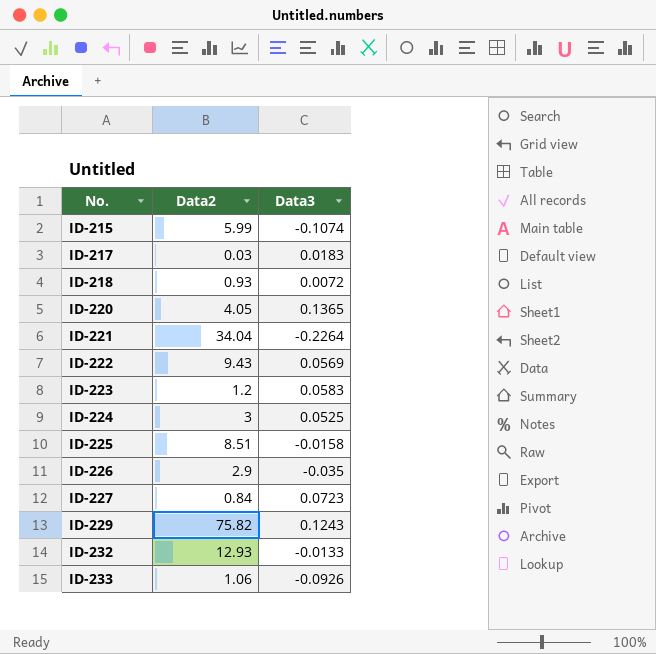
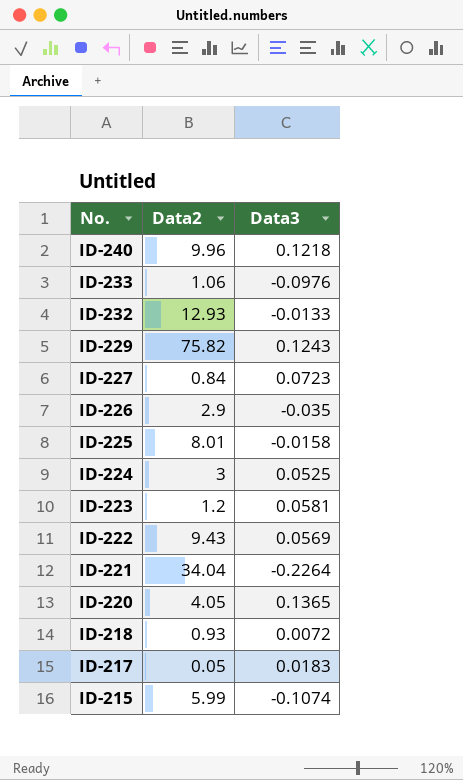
row order: No. ascending -> No. descending
row ID-240: none -> 9.96 | 0.1218
ID-233 | Data3: -0.0926 -> -0.0976
ID-225 | Data2: 8.51 -> 8.01
ID-223 | Data3: 0.0583 -> 0.0581
ID-217 | Data2: 0.03 -> 0.05

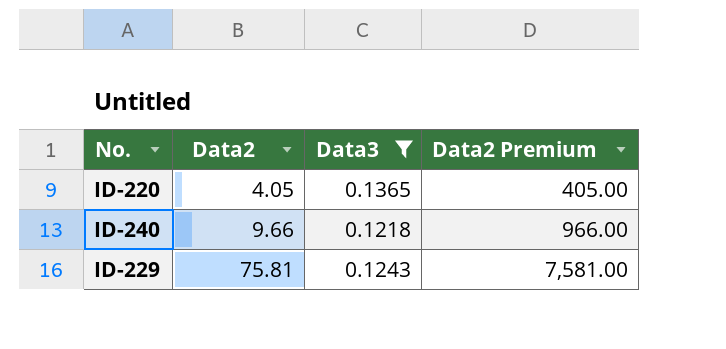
filter: none -> Data3 >= 0.1218
row order: No. descending -> Data2 ascending
column Data2 Premium | formula: none -> [Data2] * 100
ID-240 | Data2: 9.96 -> 9.66
ID-229 | Data2: 75.82 -> 75.81

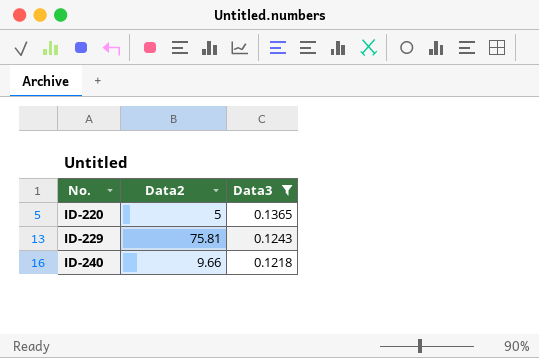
row order: Data2 ascending -> No. ascending
column Data2 Premium | formula: [Data2] * 100 -> none
ID-220 | Data2: 4.05 -> 5

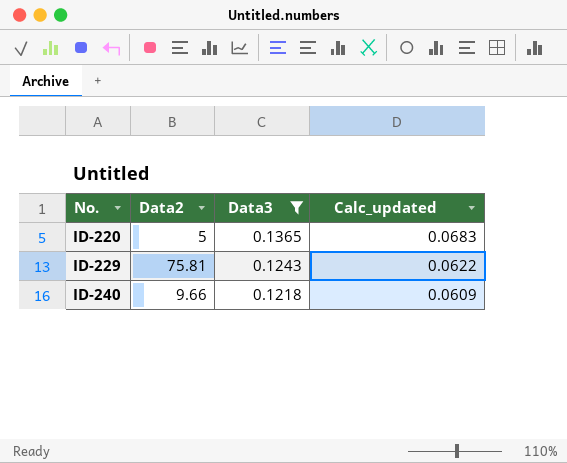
column Calc_updated | formula: none -> [Data3] * 0.5

